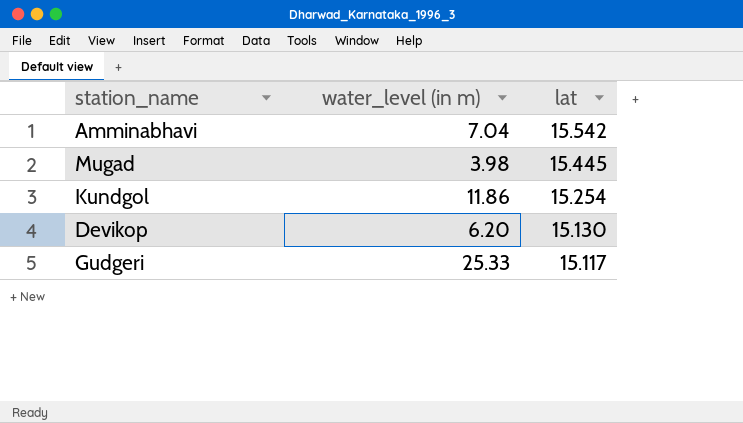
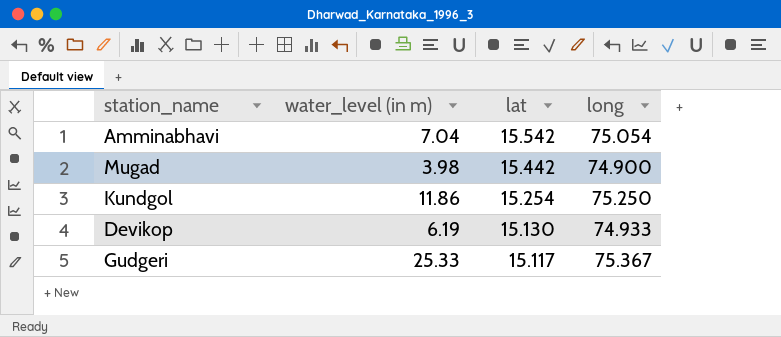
column long | position: none -> 4
Mugad | lat: 15.445 -> 15.442
Devikop | water_level (in m): 6.20 -> 6.19

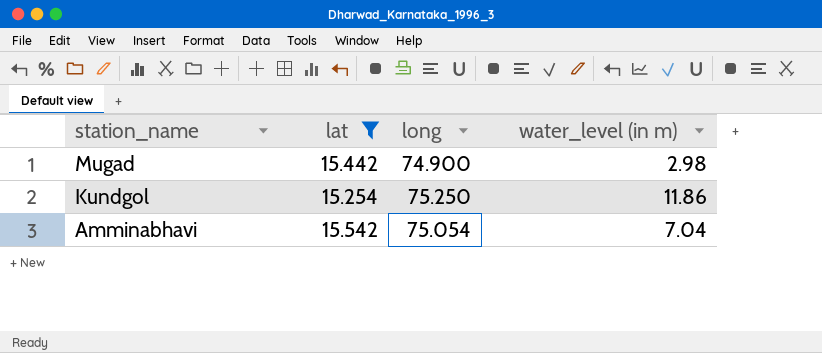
filter: none -> lat >= 15.254
row order: lat descending -> station_name descending
column water_level (in m) | position: 2 -> 4
Mugad | water_level (in m): 3.98 -> 2.98

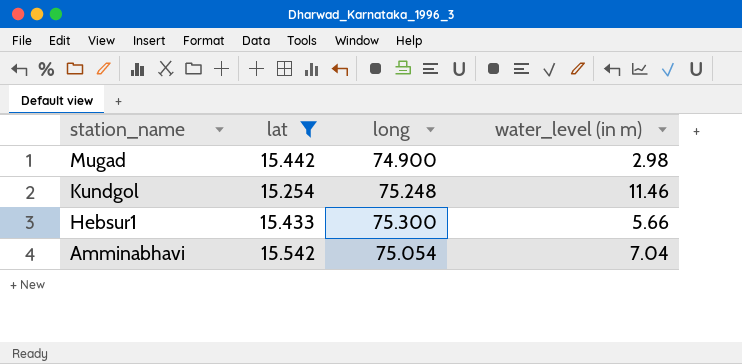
Kundgol | long: 75.250 -> 75.248
Kundgol | water_level (in m): 11.86 -> 11.46
row Hebsur1: none -> 15.433 | 75.300 | 5.66

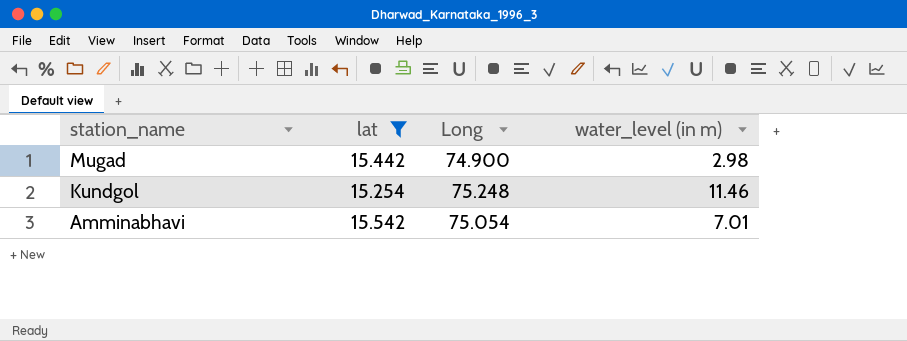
column name: long -> Long
row Hebsur1: 15.433 | 75.300 | 5.66 -> none
Amminabhavi | water_level (in m): 7.04 -> 7.01

